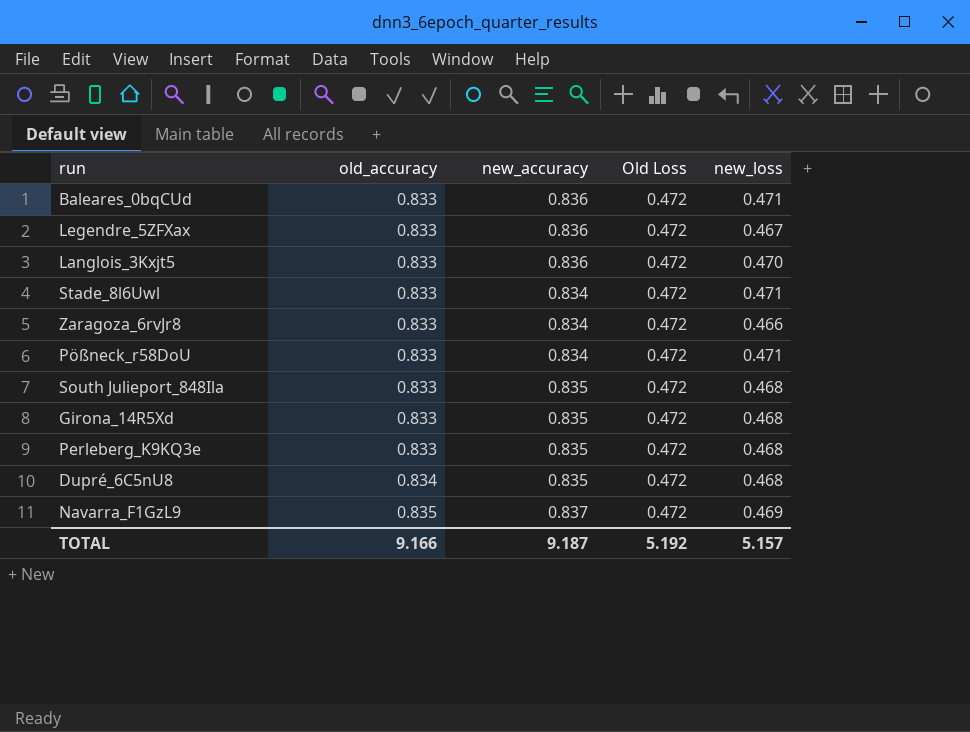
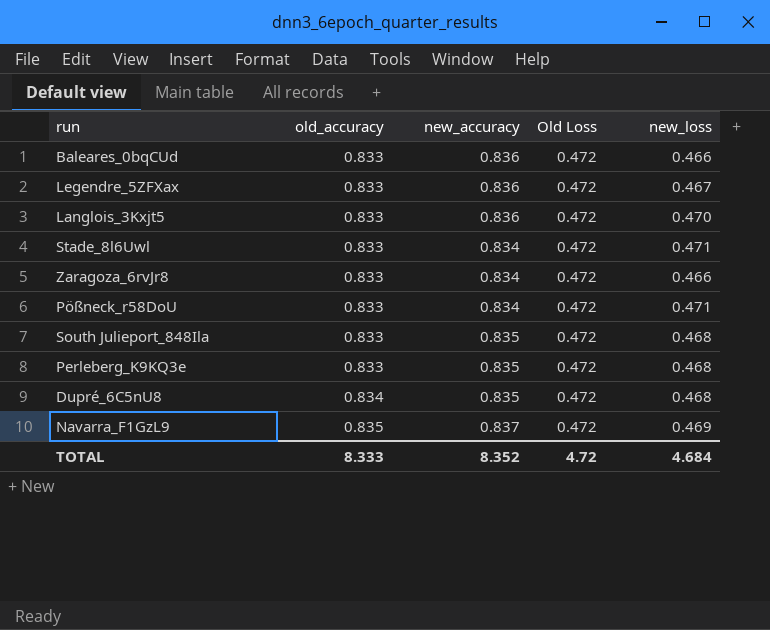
row Girona_14R5Xd: 0.833 | 0.835 | 0.472 | 0.468 -> none
Baleares_0bqCUd | new_loss: 0.471 -> 0.466
TOTAL | old_accuracy: 9.166 -> 8.333
TOTAL | new_accuracy: 9.187 -> 8.352
TOTAL | Old Loss: 5.192 -> 4.72
TOTAL | new_loss: 5.157 -> 4.684

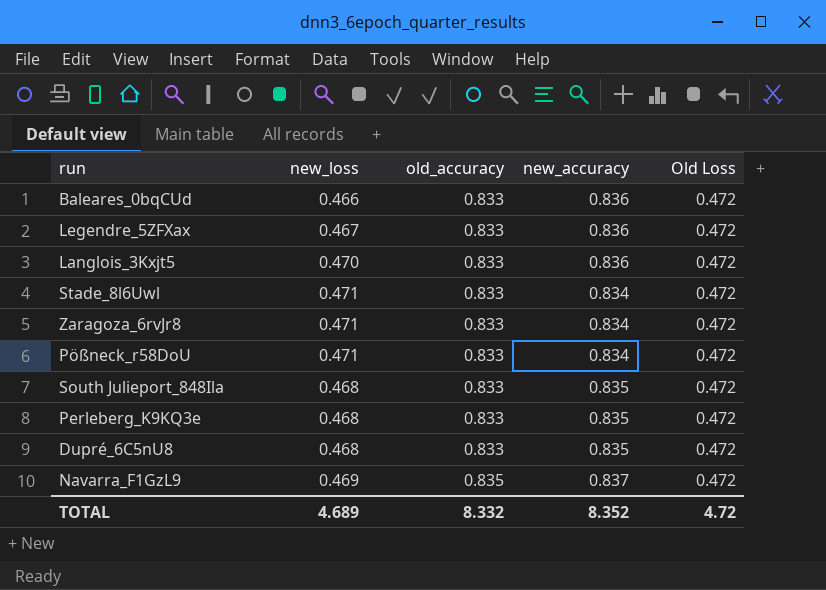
column new_loss | position: 5 -> 2
Zaragoza_6rvJr8 | new_loss: 0.466 -> 0.471
Dupré_6C5nU8 | old_accuracy: 0.834 -> 0.833
TOTAL | new_loss: 4.684 -> 4.689
TOTAL | old_accuracy: 8.333 -> 8.332

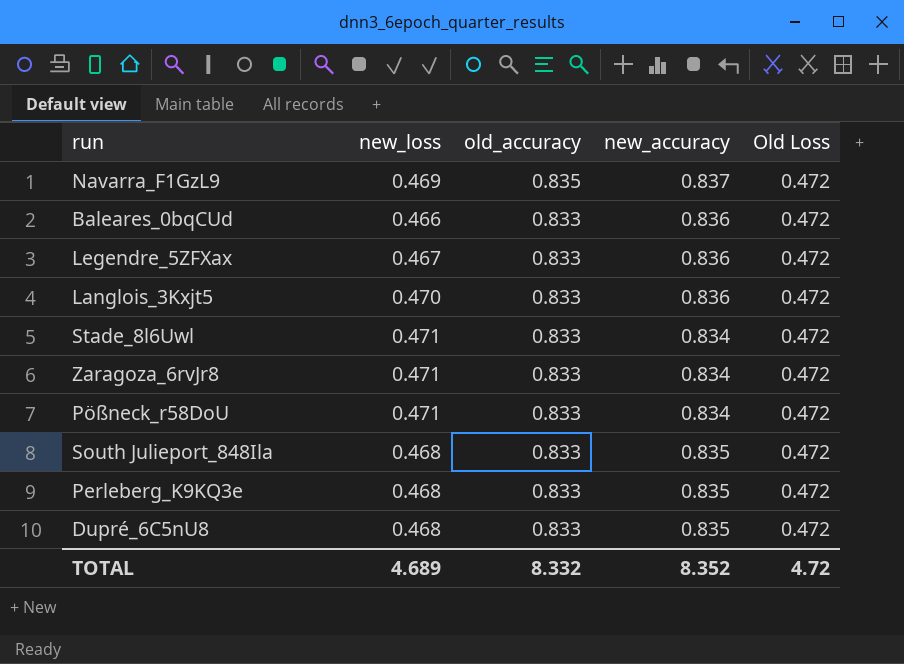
row order: old_accuracy ascending -> old_accuracy descending

